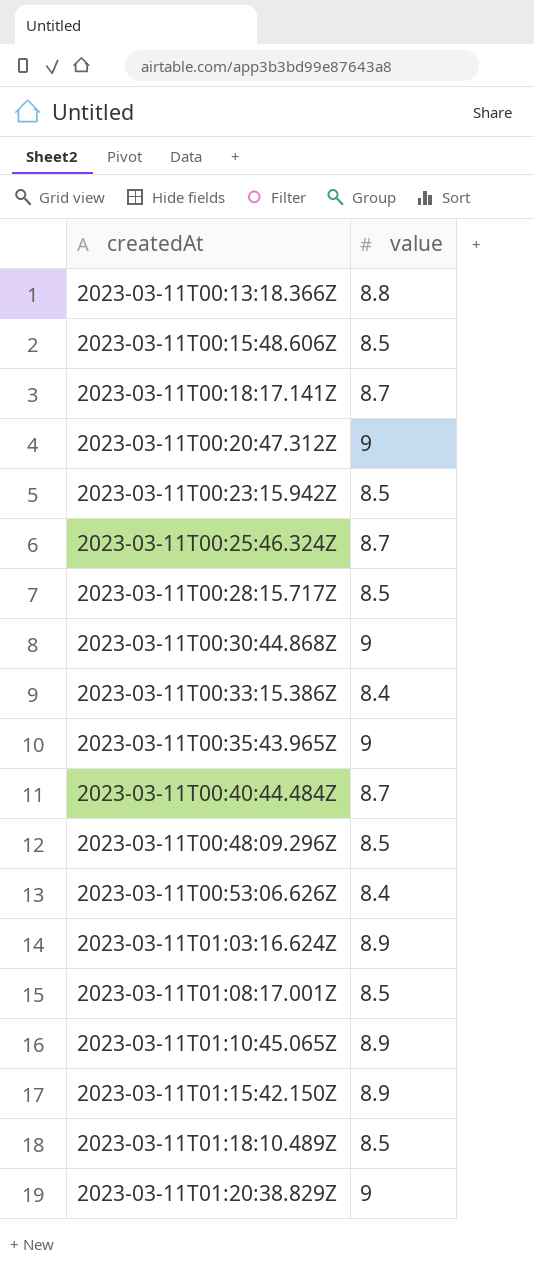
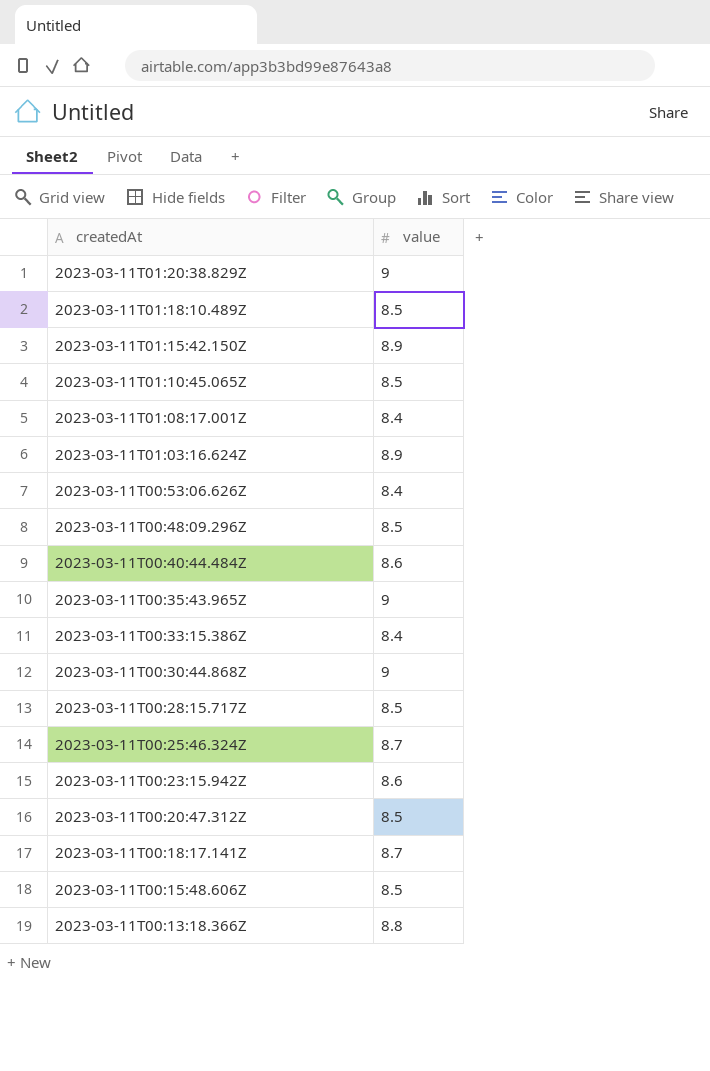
row order: createdAt ascending -> createdAt descending
2023-03-11T01:10:45.065Z | value: 8.9 -> 8.5
2023-03-11T01:08:17.001Z | value: 8.5 -> 8.4
2023-03-11T00:40:44.484Z | value: 8.7 -> 8.6
2023-03-11T00:23:15.942Z | value: 8.5 -> 8.6
2023-03-11T00:20:47.312Z | value: 9 -> 8.5

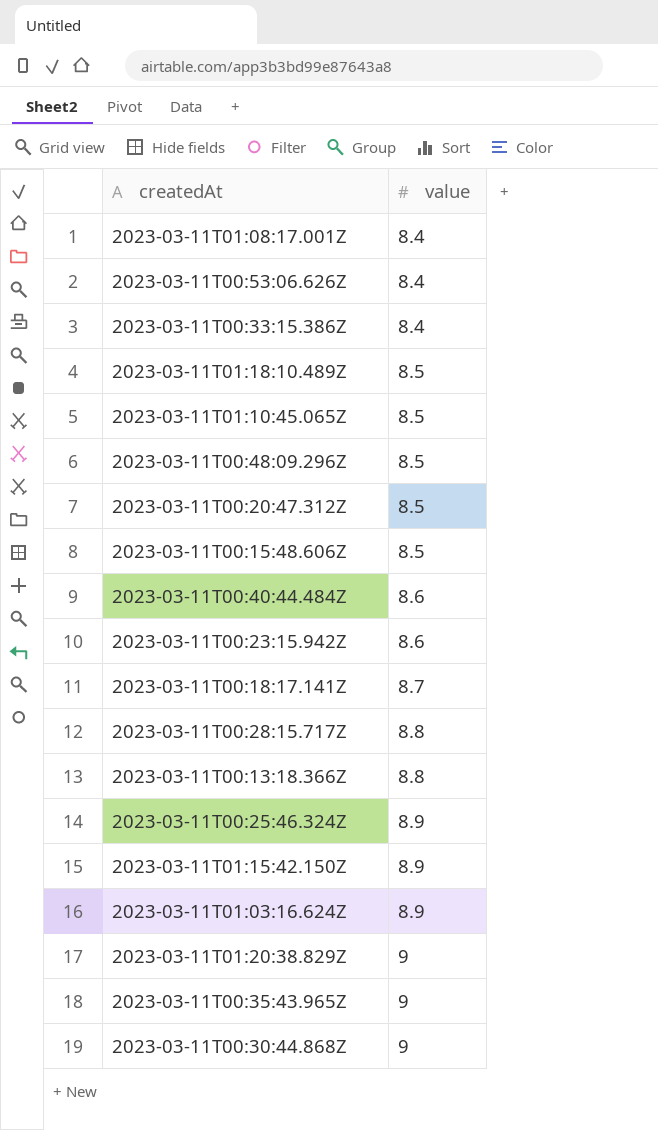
row order: createdAt descending -> value ascending
2023-03-11T00:28:15.717Z | value: 8.5 -> 8.8
2023-03-11T00:25:46.324Z | value: 8.7 -> 8.9

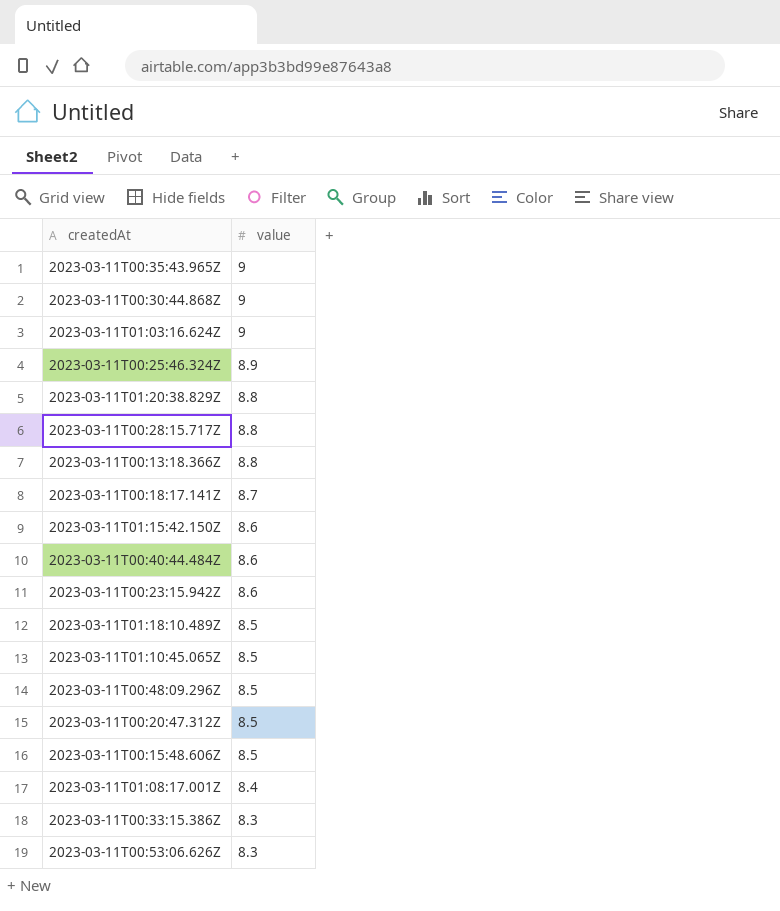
row order: value ascending -> value descending
2023-03-11T01:03:16.624Z | value: 8.9 -> 9
2023-03-11T01:20:38.829Z | value: 9 -> 8.8
2023-03-11T01:15:42.150Z | value: 8.9 -> 8.6
2023-03-11T00:33:15.386Z | value: 8.4 -> 8.3
2023-03-11T00:53:06.626Z | value: 8.4 -> 8.3

